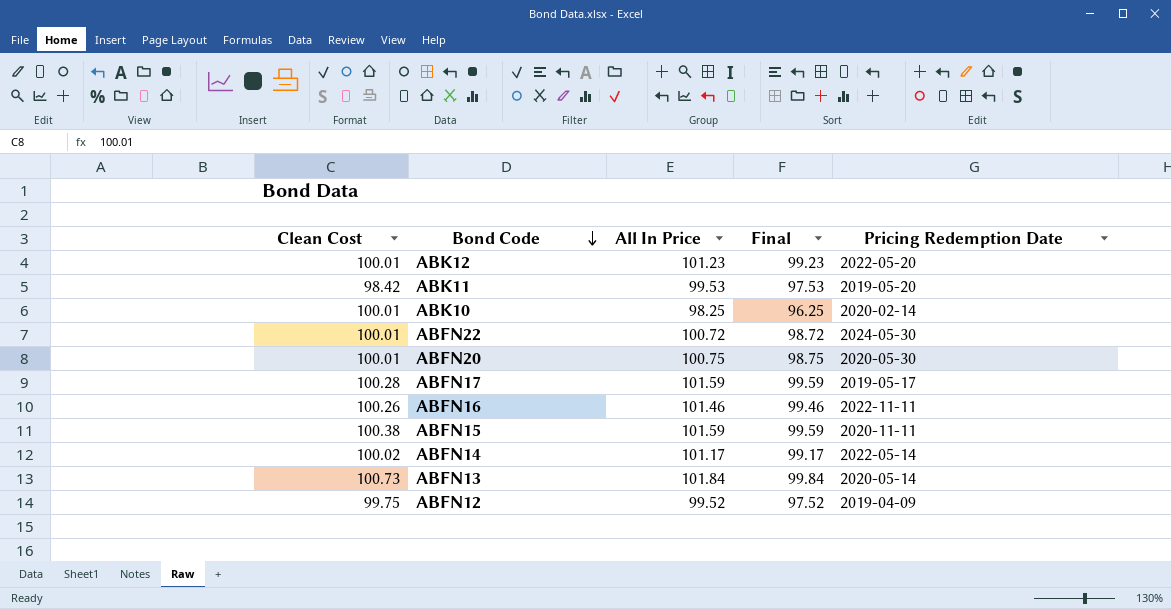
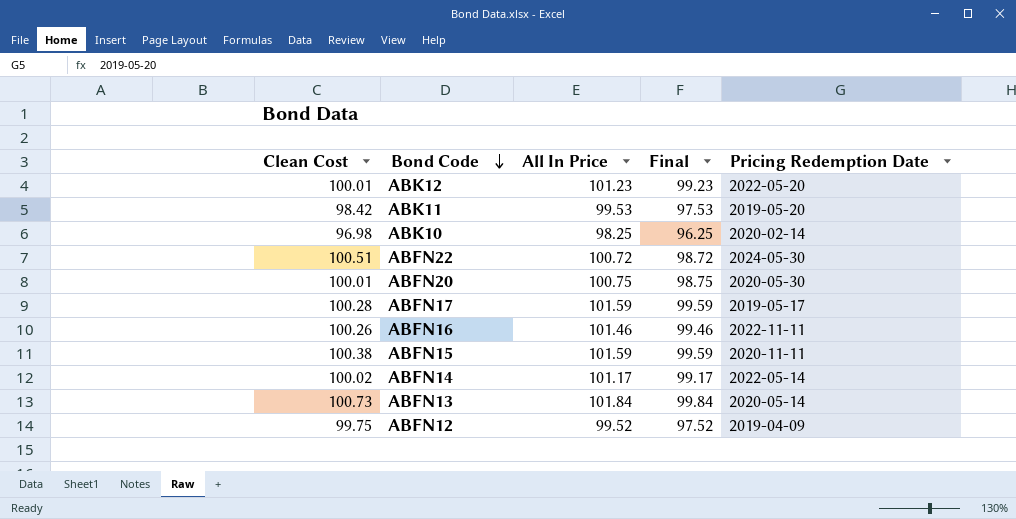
ABK10 | Clean Cost: 100.01 -> 96.98
ABFN22 | Clean Cost: 100.01 -> 100.51

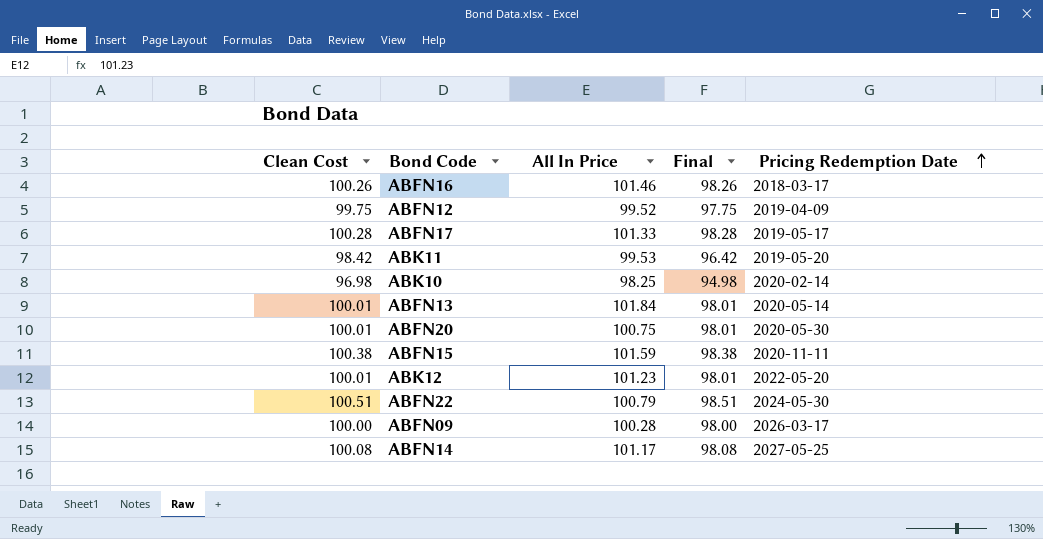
row order: Bond Code descending -> Pricing Redemption Date ascending
column Final | formula: [All In Price] - 2 -> [Clean Cost] - 2
ABFN16 | Pricing Redemption Date: 2022-11-11 -> 2018-03-17
ABFN17 | All In Price: 101.59 -> 101.33
ABFN13 | Clean Cost: 100.73 -> 100.01
ABFN22 | All In Price: 100.72 -> 100.79
row ABFN09: none -> 100.00 | 100.28 | 98.00 | 2026-03-17
ABFN14 | Clean Cost: 100.02 -> 100.08
ABFN14 | Pricing Redemption Date: 2022-05-14 -> 2027-05-25

